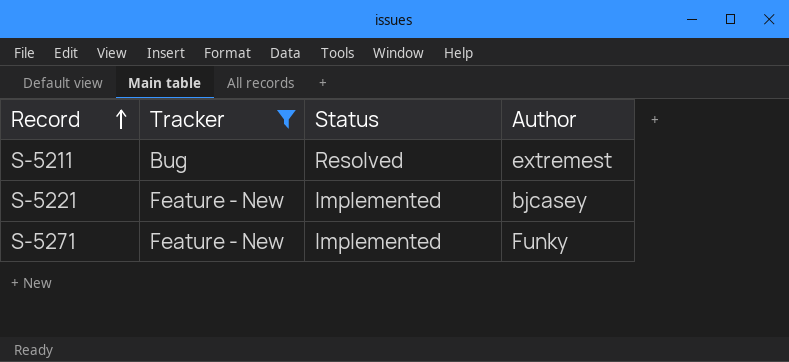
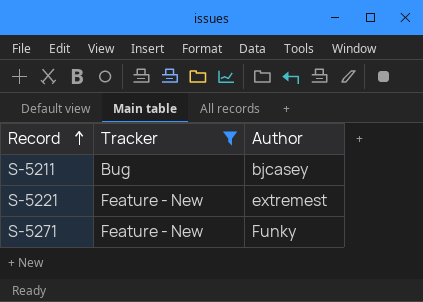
column Status | position: 3 -> none
S-5211 | Author: extremest -> bjcasey
S-5221 | Author: bjcasey -> extremest

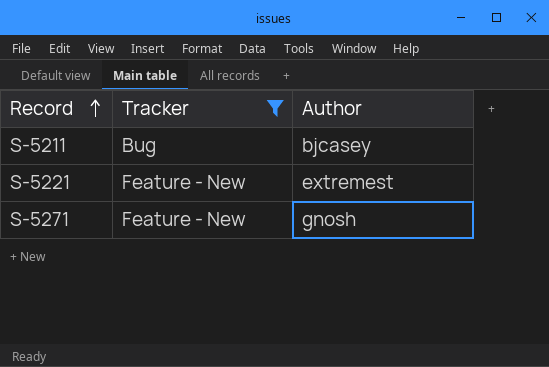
S-5271 | Author: Funky -> gnosh

